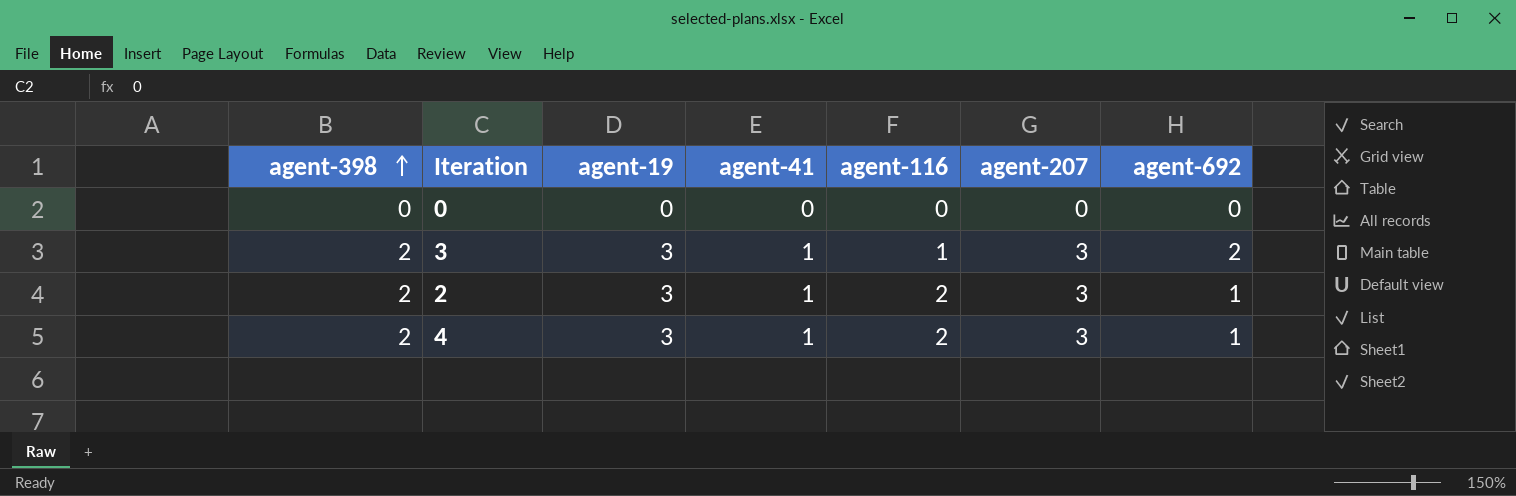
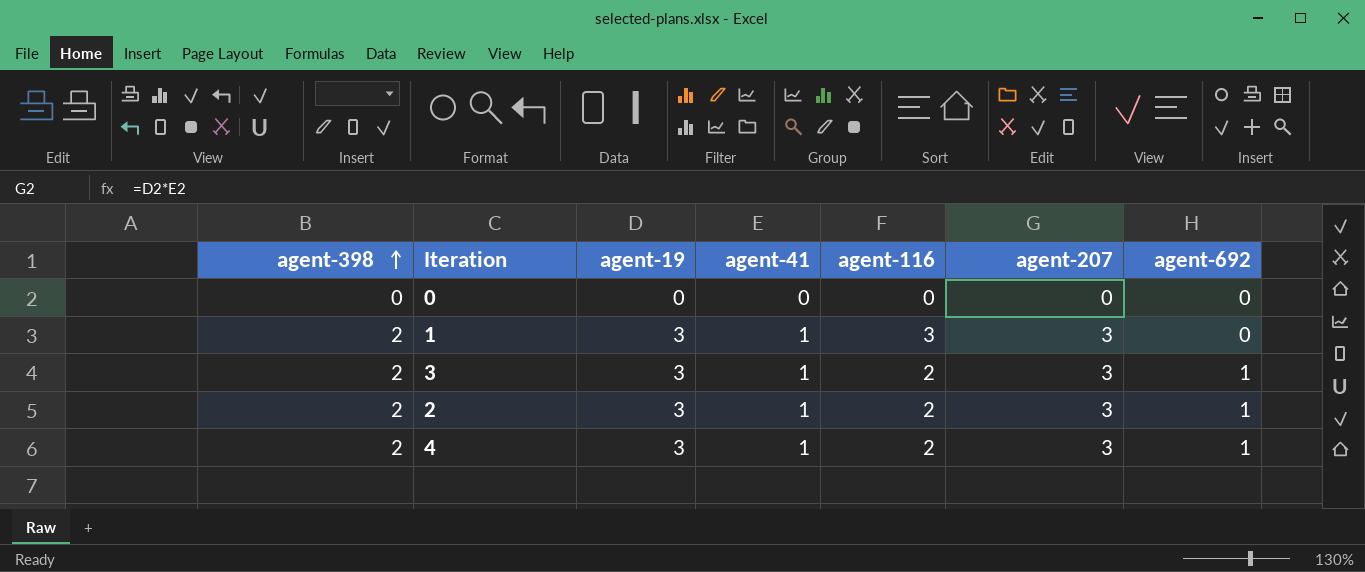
row 1: none -> 2 | 3 | 1 | 3 | 3 | 0
3 | agent-116: 1 -> 2
3 | agent-692: 2 -> 1

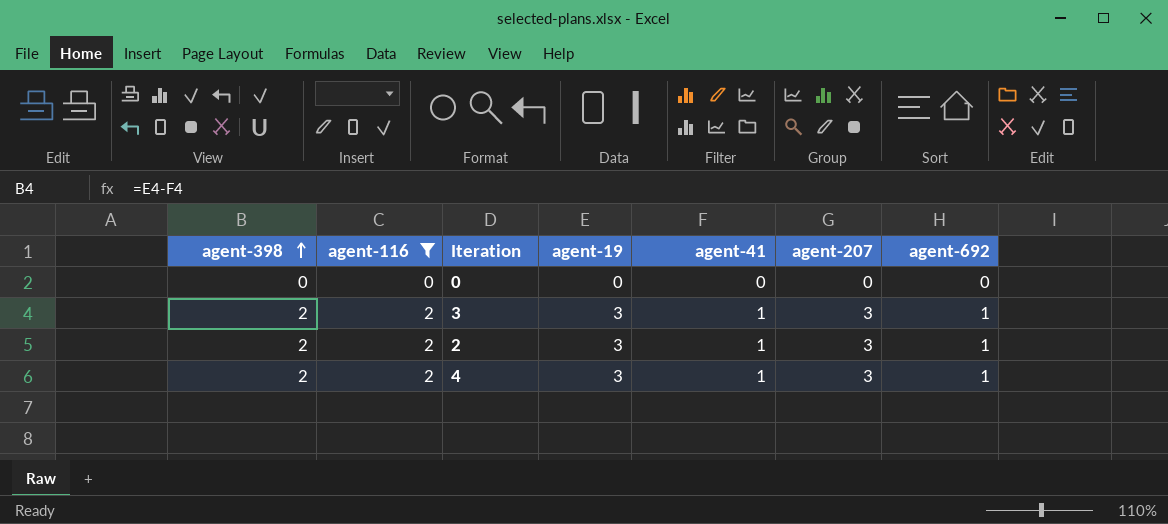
filter: none -> agent-116 != 3
column agent-116 | position: 5 -> 2

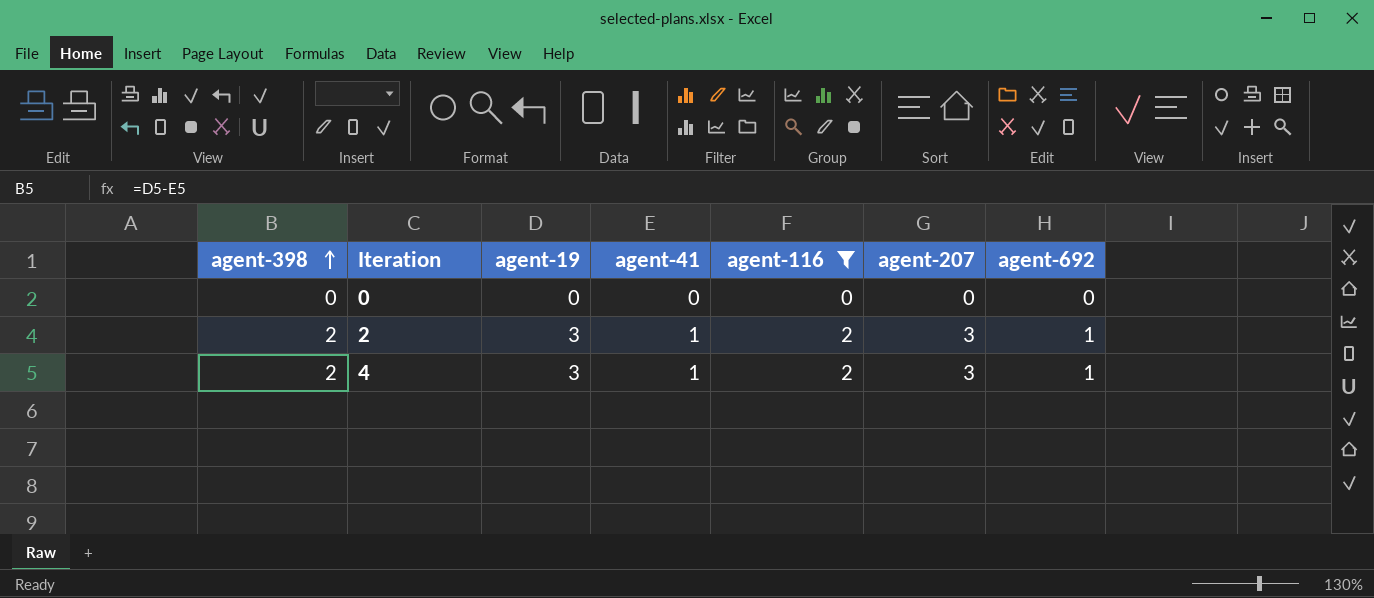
column agent-116 | position: 2 -> 5
row 3: 2 | 2 | 3 | 1 | 3 | 1 -> none

